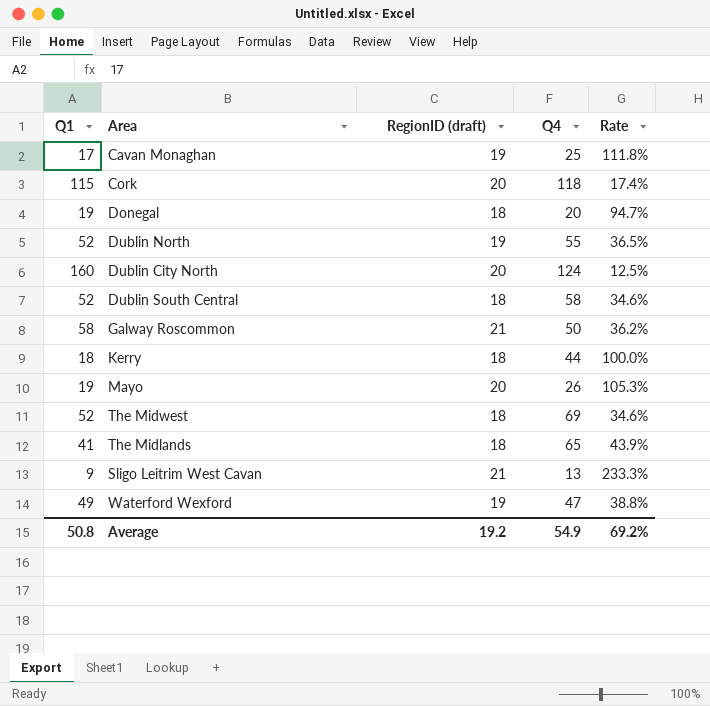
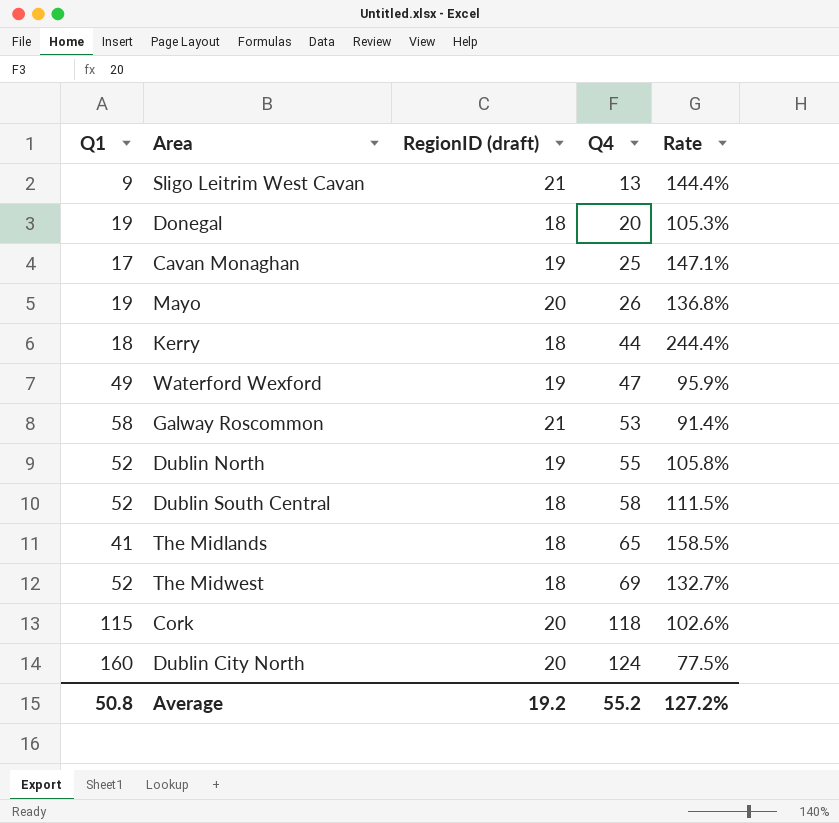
row order: none -> Q4 ascending
column Rate | formula: [RegionID (draft)] / [Q1] -> [Q4] / [Q1]
Galway Roscommon | Q4: 50 -> 53
Average | Q4: 54.9 -> 55.2
Average | Rate: 69.2% -> 127.2%

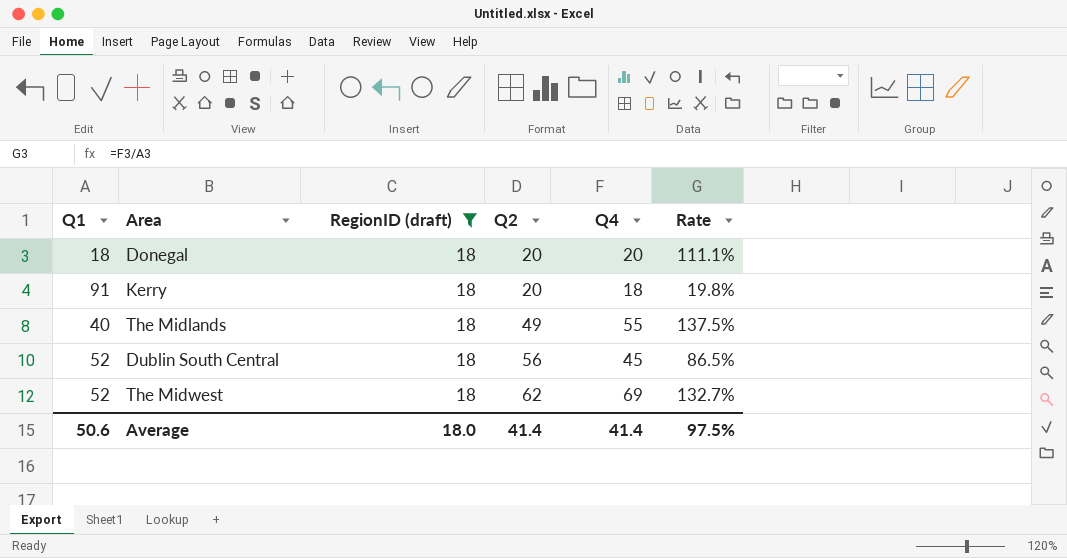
filter: none -> RegionID (draft) = 18
row order: Q4 ascending -> Q2 ascending
column Q2 | position: none -> 4
Donegal | Q1: 19 -> 18
Donegal | Rate: 105.3% -> 111.1%
Kerry | Q1: 18 -> 91
Kerry | Q4: 44 -> 18
Kerry | Rate: 244.4% -> 19.8%
The Midlands | Q1: 41 -> 40
The Midlands | Q4: 65 -> 55
The Midlands | Rate: 158.5% -> 137.5%
Dublin South Central | Q4: 58 -> 45
Dublin South Central | Rate: 111.5% -> 86.5%
Average | Q1: 50.8 -> 50.6
Average | RegionID (draft): 19.2 -> 18.0
Average | Q4: 55.2 -> 41.4
Average | Rate: 127.2% -> 97.5%

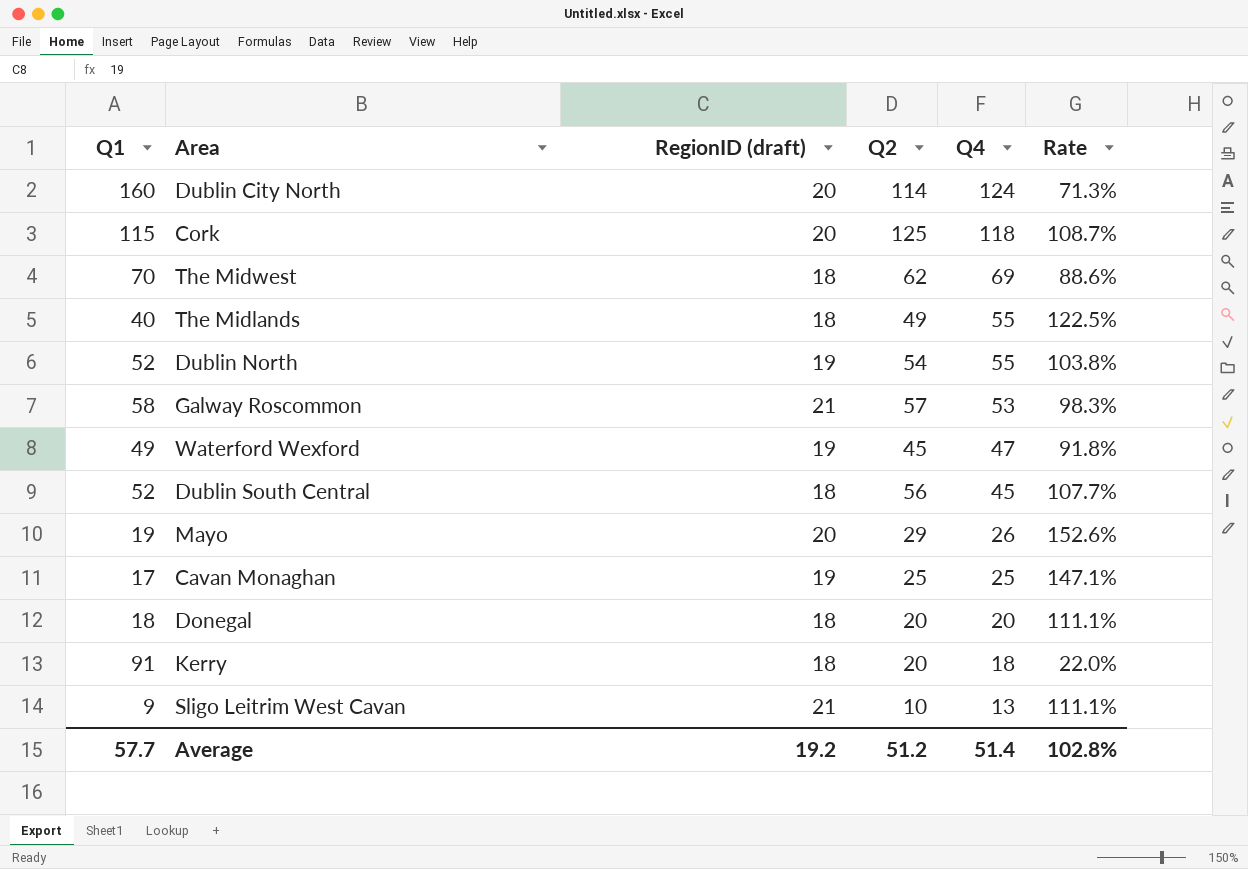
filter: RegionID (draft) = 18 -> none
row order: Q2 ascending -> Q4 descending
column Rate | formula: [Q4] / [Q1] -> [Q2] / [Q1]
The Midwest | Q1: 52 -> 70
Average | Q1: 50.6 -> 57.7
Average | RegionID (draft): 18.0 -> 19.2
Average | Q2: 41.4 -> 51.2
Average | Q4: 41.4 -> 51.4
Average | Rate: 97.5% -> 102.8%

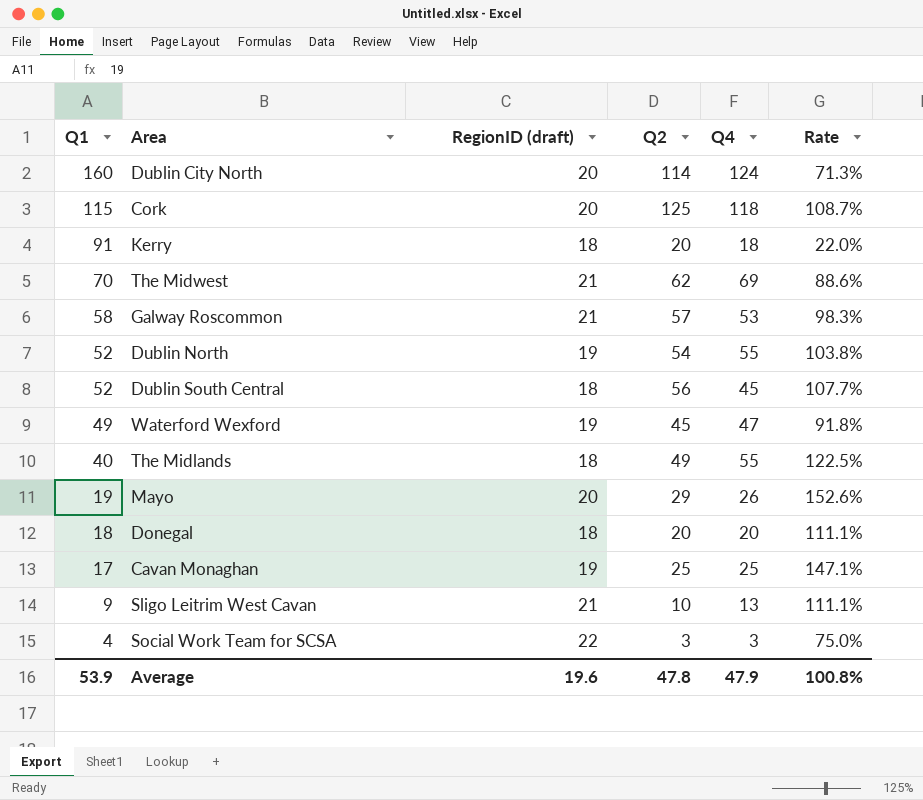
row order: Q4 descending -> Q1 descending
The Midwest | RegionID (draft): 18 -> 21
row Social Work Team for SCSA: none -> 4 | 22 | 3 | 3 | 75.0%
Average | Q1: 57.7 -> 53.9
Average | RegionID (draft): 19.2 -> 19.6
Average | Q2: 51.2 -> 47.8
Average | Q4: 51.4 -> 47.9
Average | Rate: 102.8% -> 100.8%

